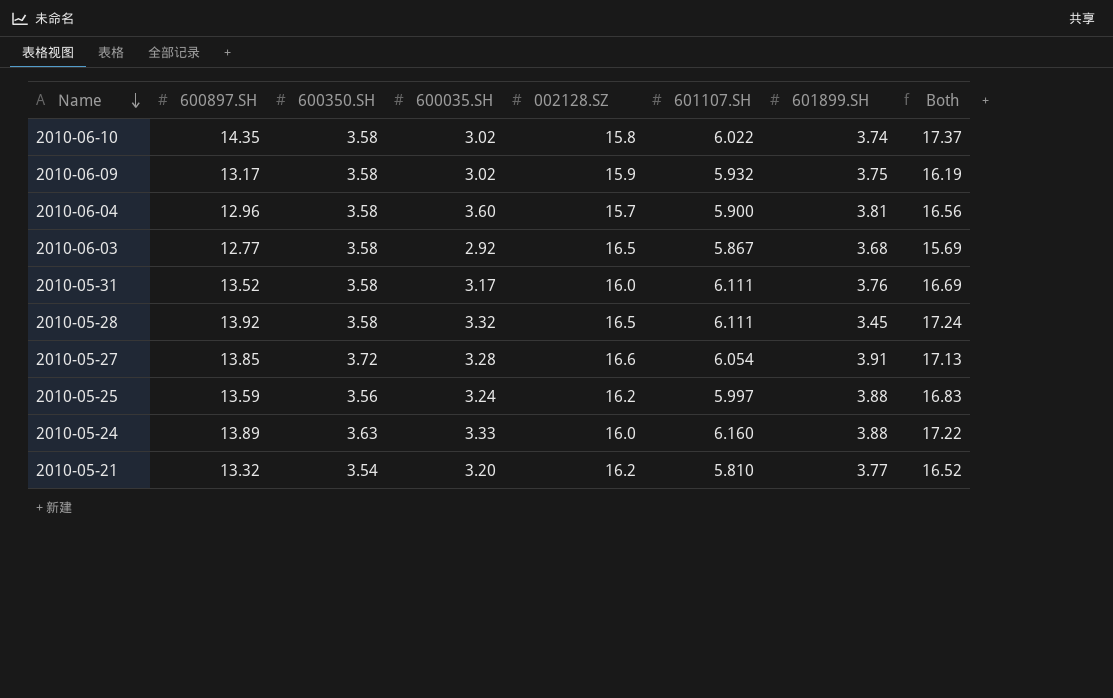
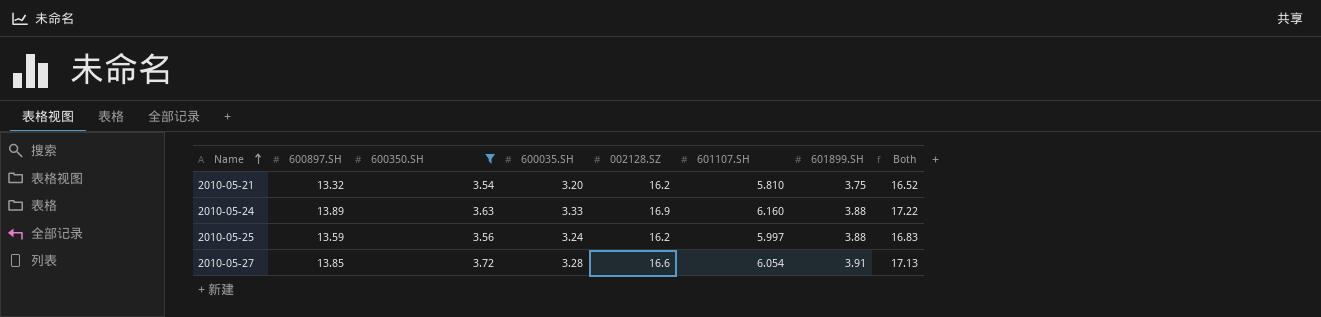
filter: none -> 600350.SH != 3.58
row order: Name descending -> Name ascending
2010-05-21 | 601899.SH: 3.77 -> 3.75
2010-05-24 | 002128.SZ: 16.0 -> 16.9

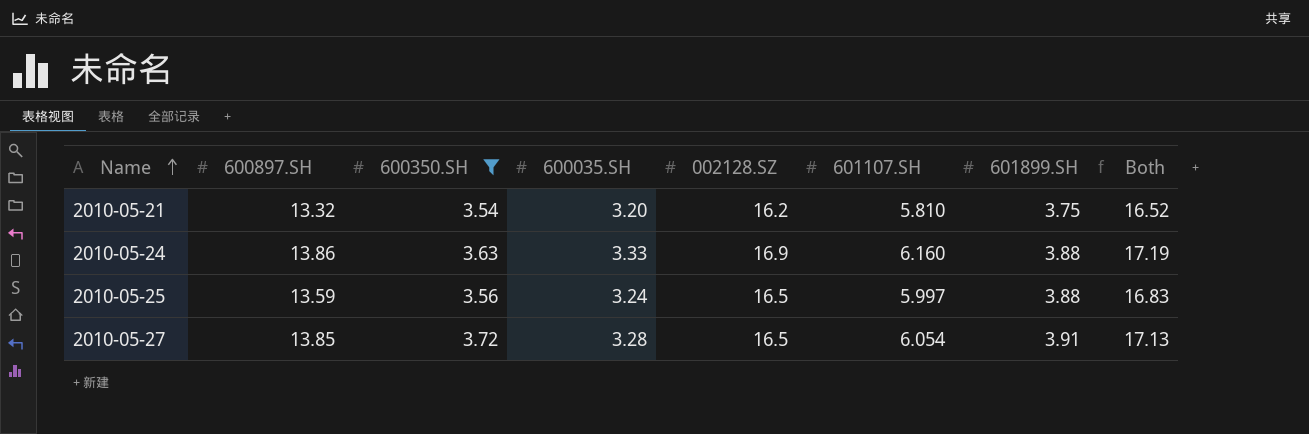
2010-05-24 | 600897.SH: 13.89 -> 13.86
2010-05-24 | Both: 17.22 -> 17.19
2010-05-25 | 002128.SZ: 16.2 -> 16.5
2010-05-27 | 002128.SZ: 16.6 -> 16.5

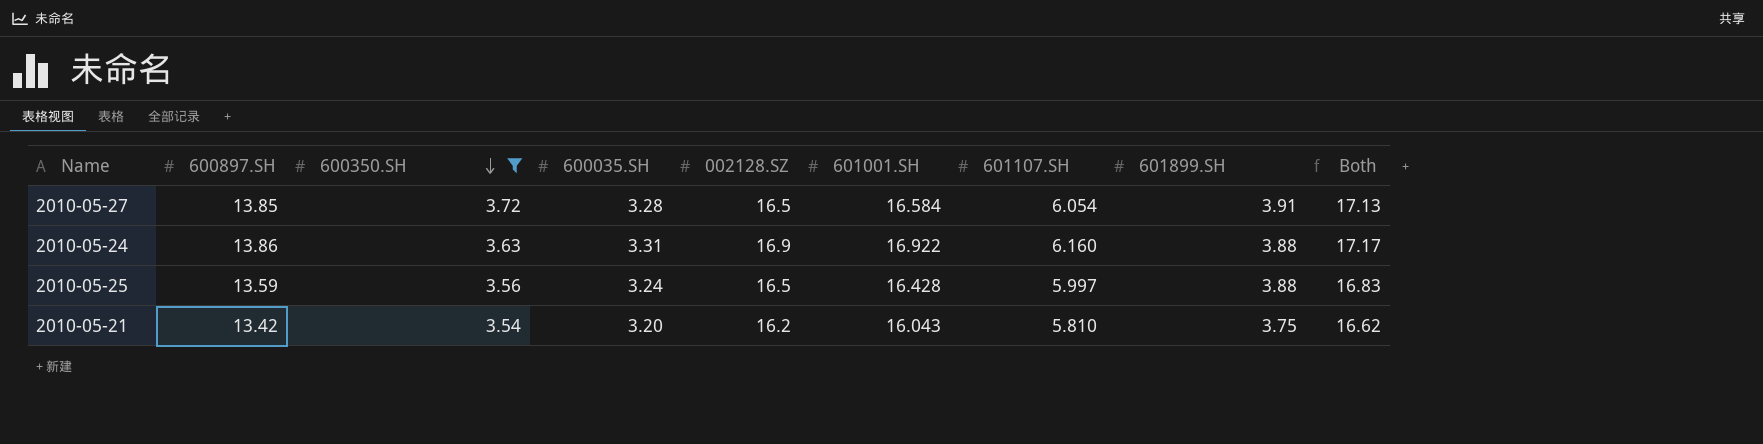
row order: Name ascending -> 600350.SH descending
column 601001.SH | position: none -> 6
2010-05-24 | 600035.SH: 3.33 -> 3.31
2010-05-24 | Both: 17.19 -> 17.17
2010-05-21 | 600897.SH: 13.32 -> 13.42
2010-05-21 | Both: 16.52 -> 16.62

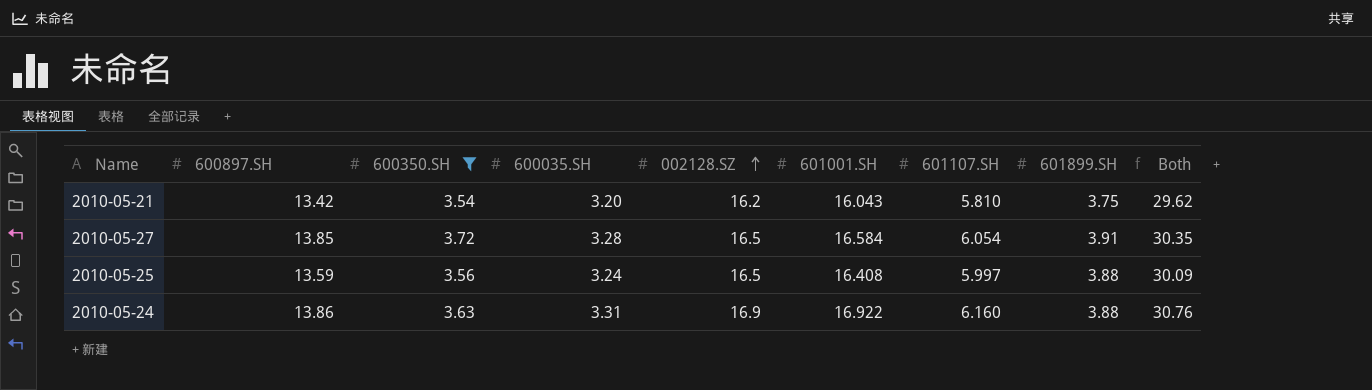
row order: 600350.SH descending -> 002128.SZ ascending
column Both | formula: [600897.SH] + [600035.SH] -> [600897.SH] + [002128.SZ]
2010-05-25 | 601001.SH: 16.428 -> 16.408

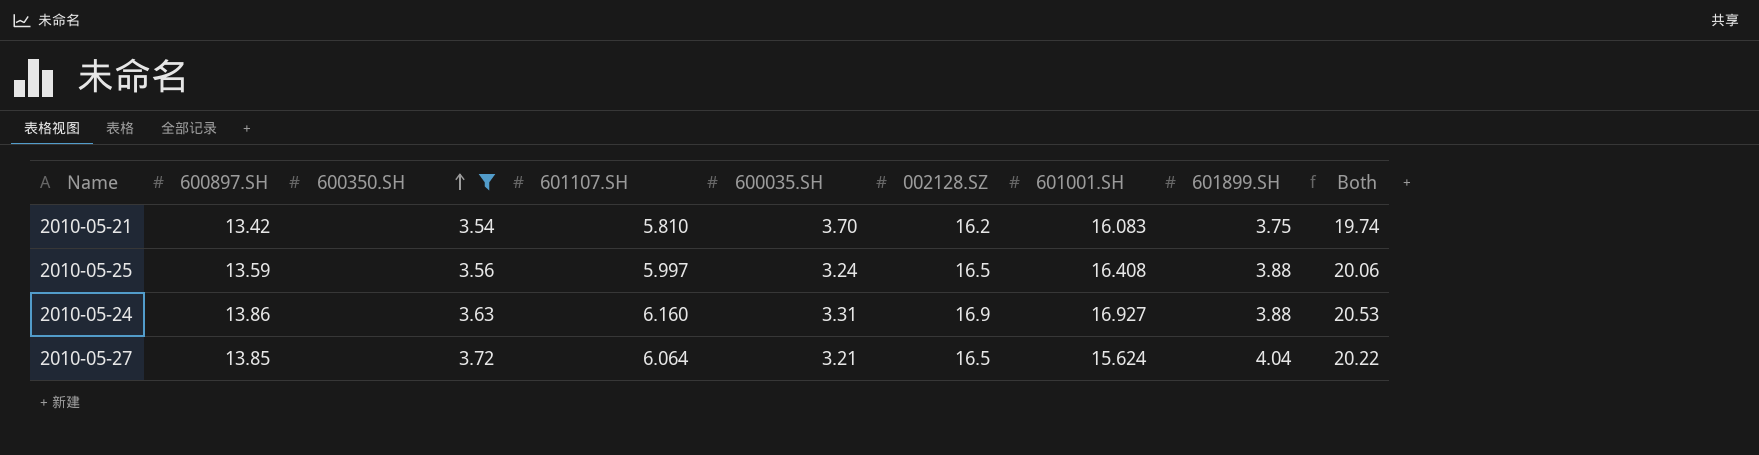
row order: 002128.SZ ascending -> 600350.SH ascending
column 601107.SH | position: 7 -> 4
column Both | formula: [600897.SH] + [002128.SZ] -> [600350.SH] + [002128.SZ]
2010-05-21 | 600035.SH: 3.20 -> 3.70
2010-05-21 | 601001.SH: 16.043 -> 16.083
2010-05-24 | 601001.SH: 16.922 -> 16.927
2010-05-27 | 601107.SH: 6.054 -> 6.064
2010-05-27 | 600035.SH: 3.28 -> 3.21
2010-05-27 | 601001.SH: 16.584 -> 15.624
2010-05-27 | 601899.SH: 3.91 -> 4.04

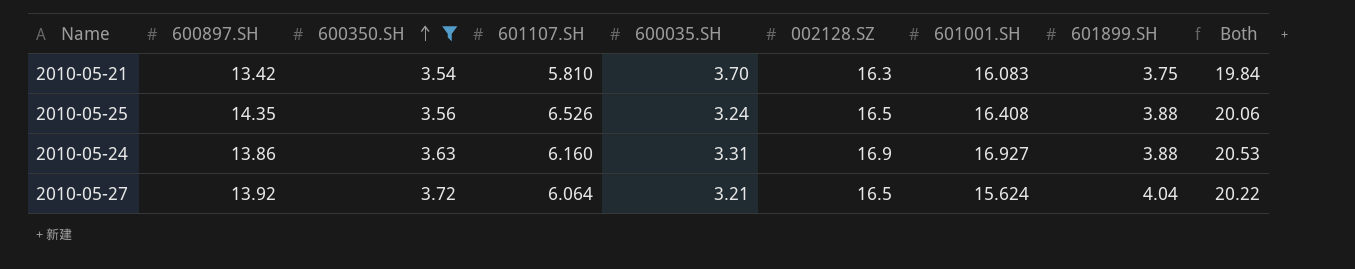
2010-05-21 | 002128.SZ: 16.2 -> 16.3
2010-05-21 | Both: 19.74 -> 19.84
2010-05-25 | 600897.SH: 13.59 -> 14.35
2010-05-25 | 601107.SH: 5.997 -> 6.526
2010-05-27 | 600897.SH: 13.85 -> 13.92

